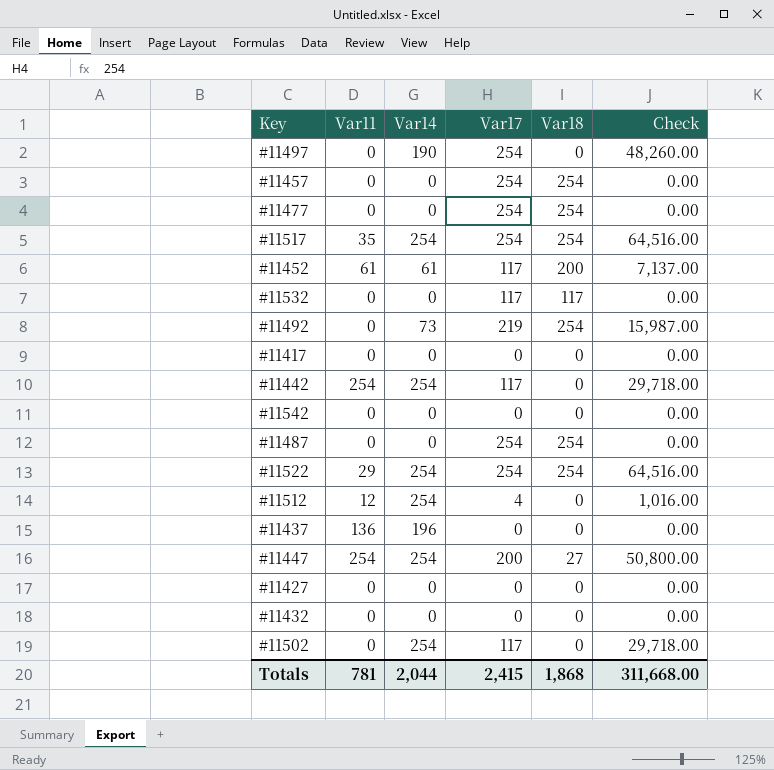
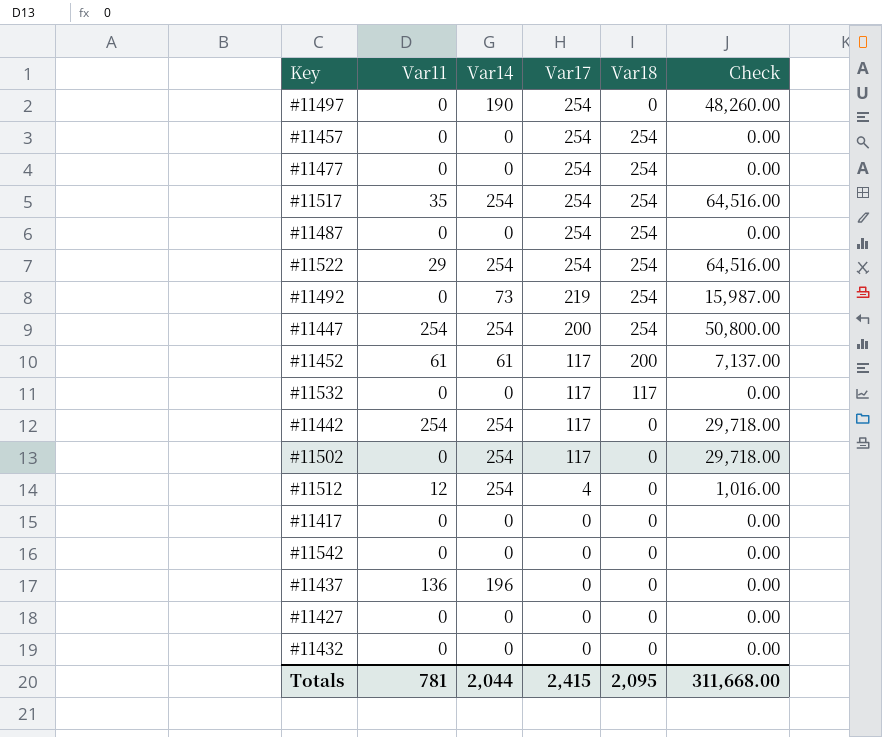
row order: none -> Var17 descending
#11447 | Var18: 27 -> 254
Totals | Var18: 1,868 -> 2,095

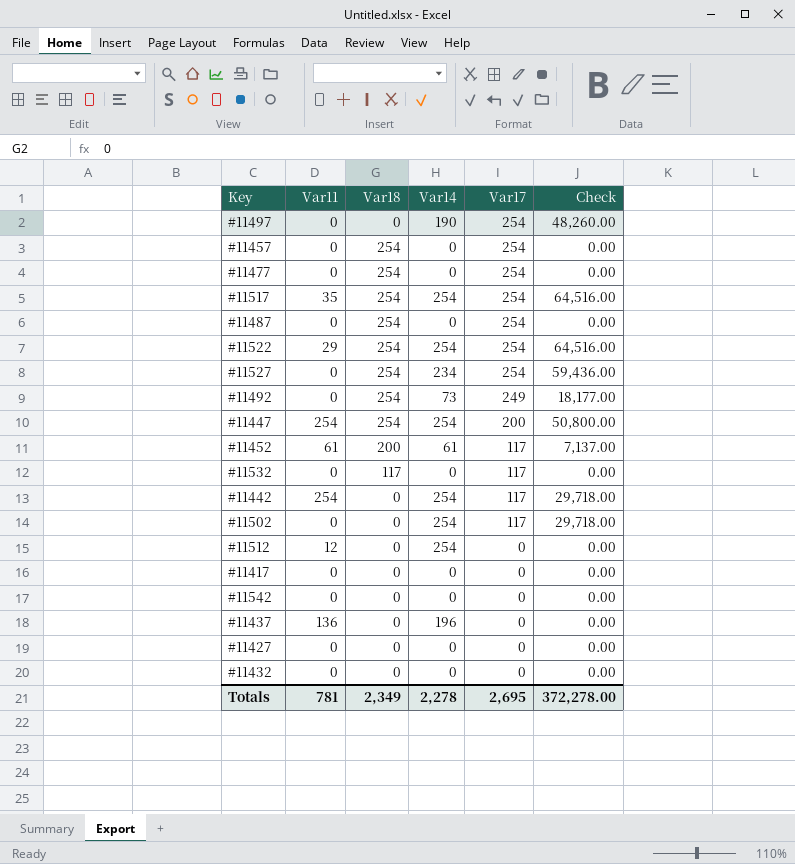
column Var18 | position: 5 -> 3
row #11527: none -> 0 | 254 | 234 | 254 | 59,436.00
#11492 | Var17: 219 -> 249
#11492 | Check: 15,987.00 -> 18,177.00
#11512 | Var17: 4 -> 0
#11512 | Check: 1,016.00 -> 0.00
Totals | Var18: 2,095 -> 2,349
Totals | Var14: 2,044 -> 2,278
Totals | Var17: 2,415 -> 2,695
Totals | Check: 311,668.00 -> 372,278.00

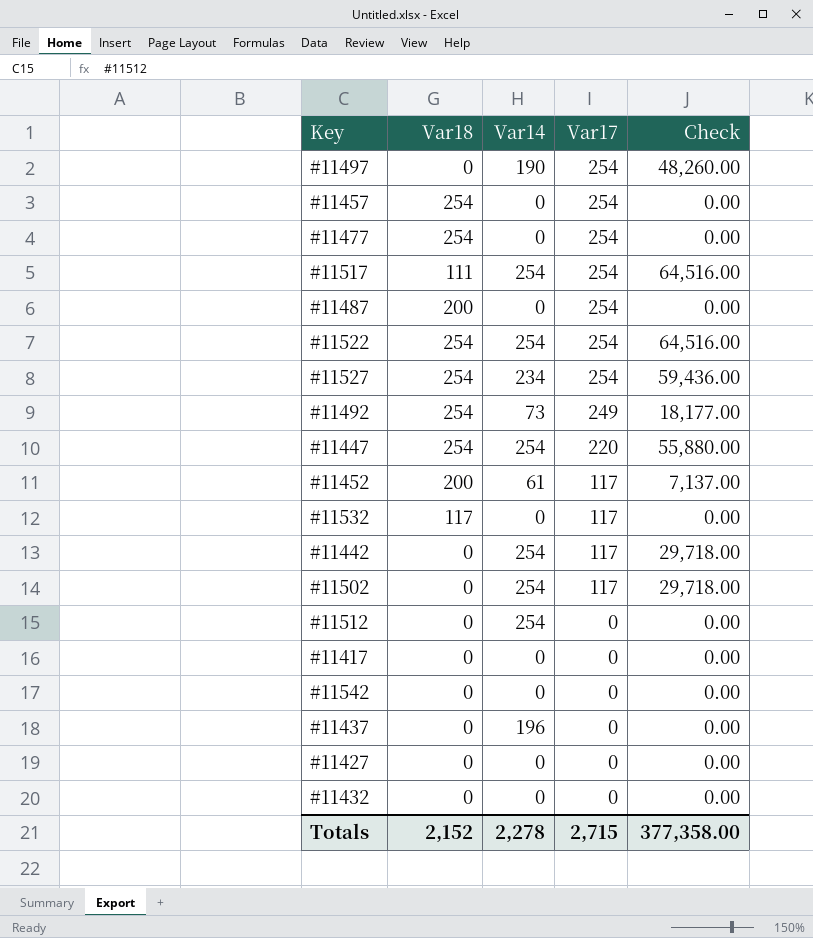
column Var11 | position: 2 -> none
#11517 | Var18: 254 -> 111
#11487 | Var18: 254 -> 200
#11447 | Var17: 200 -> 220
#11447 | Check: 50,800.00 -> 55,880.00
Totals | Var18: 2,349 -> 2,152
Totals | Var17: 2,695 -> 2,715
Totals | Check: 372,278.00 -> 377,358.00

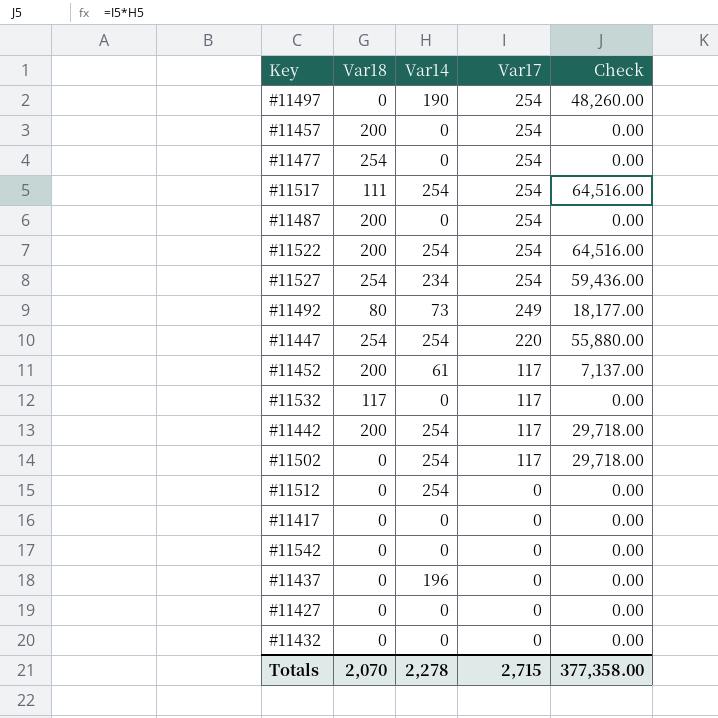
#11457 | Var18: 254 -> 200
#11522 | Var18: 254 -> 200
#11492 | Var18: 254 -> 80
#11442 | Var18: 0 -> 200
Totals | Var18: 2,152 -> 2,070

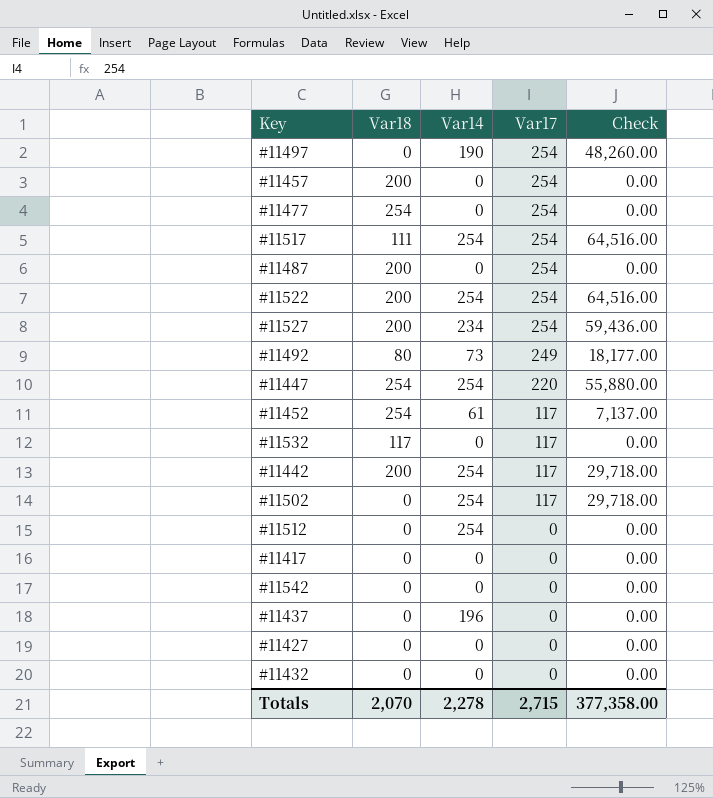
#11527 | Var18: 254 -> 200
#11452 | Var18: 200 -> 254

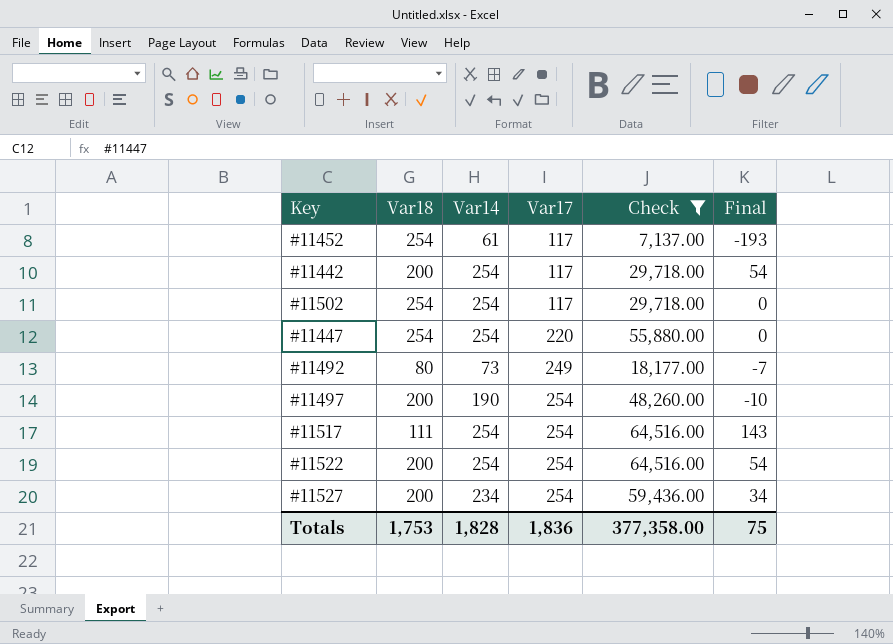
filter: none -> Check != 0.00
row order: Var17 descending -> Var17 ascending
column Final | formula: none -> [Var14] - [Var18]
#11502 | Var18: 0 -> 254
#11497 | Var18: 0 -> 200
Totals | Var18: 2,070 -> 1,753
Totals | Var14: 2,278 -> 1,828
Totals | Var17: 2,715 -> 1,836

